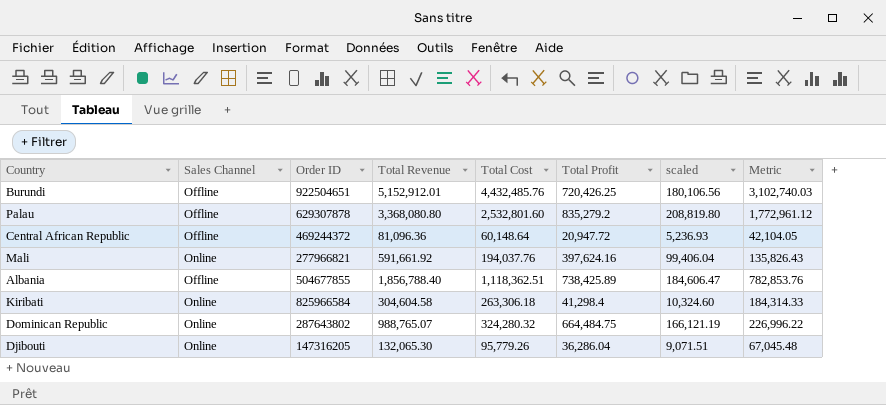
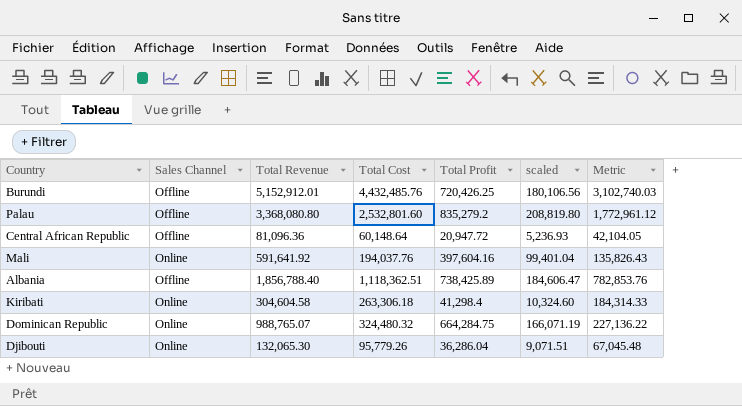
column Order ID | position: 3 -> none
Mali | Total Revenue: 591,661.92 -> 591,641.92
Mali | Total Profit: 397,624.16 -> 397,604.16
Mali | scaled: 99,406.04 -> 99,401.04
Dominican Republic | Total Cost: 324,280.32 -> 324,480.32
Dominican Republic | Total Profit: 664,484.75 -> 664,284.75
Dominican Republic | scaled: 166,121.19 -> 166,071.19
Dominican Republic | Metric: 226,996.22 -> 227,136.22

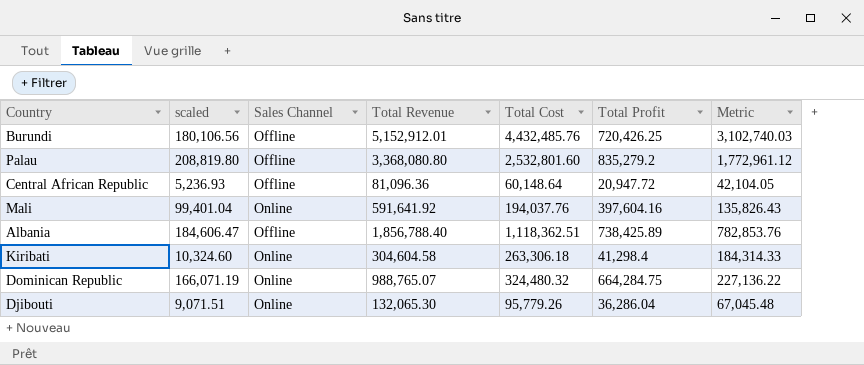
column scaled | position: 6 -> 2

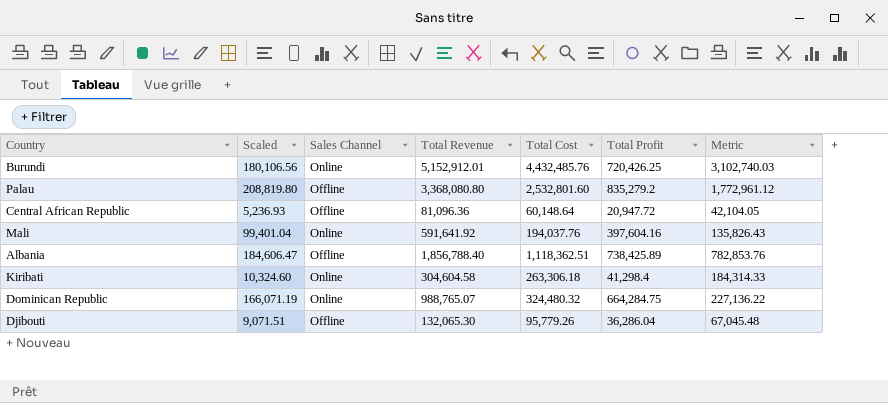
column name: scaled -> Scaled
Burundi | Sales Channel: Offline -> Online
Djibouti | Sales Channel: Online -> Offline

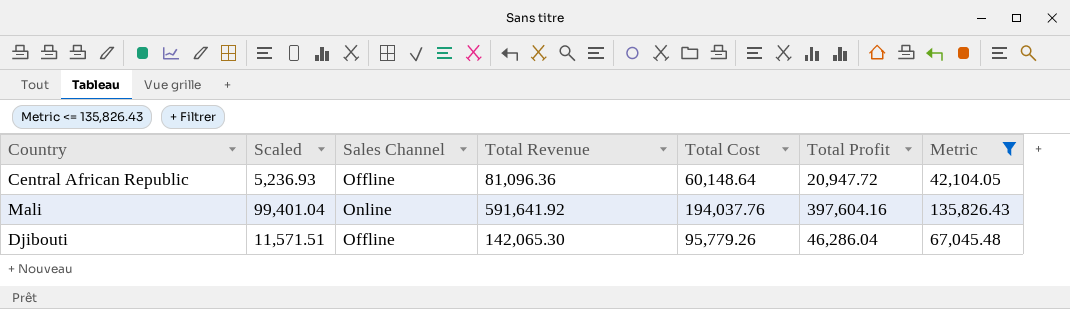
filter: none -> Metric <= 135,826.43
Djibouti | Scaled: 9,071.51 -> 11,571.51
Djibouti | Total Revenue: 132,065.30 -> 142,065.30
Djibouti | Total Profit: 36,286.04 -> 46,286.04

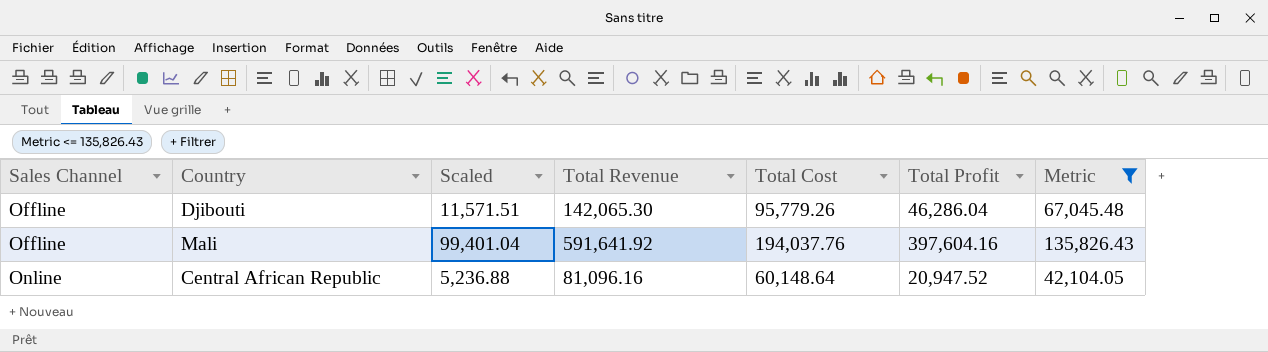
row order: none -> Sales Channel ascending
column Sales Channel | position: 3 -> 1
Mali | Sales Channel: Online -> Offline
Central African Republic | Sales Channel: Offline -> Online
Central African Republic | Scaled: 5,236.93 -> 5,236.88
Central African Republic | Total Revenue: 81,096.36 -> 81,096.16
Central African Republic | Total Profit: 20,947.72 -> 20,947.52

